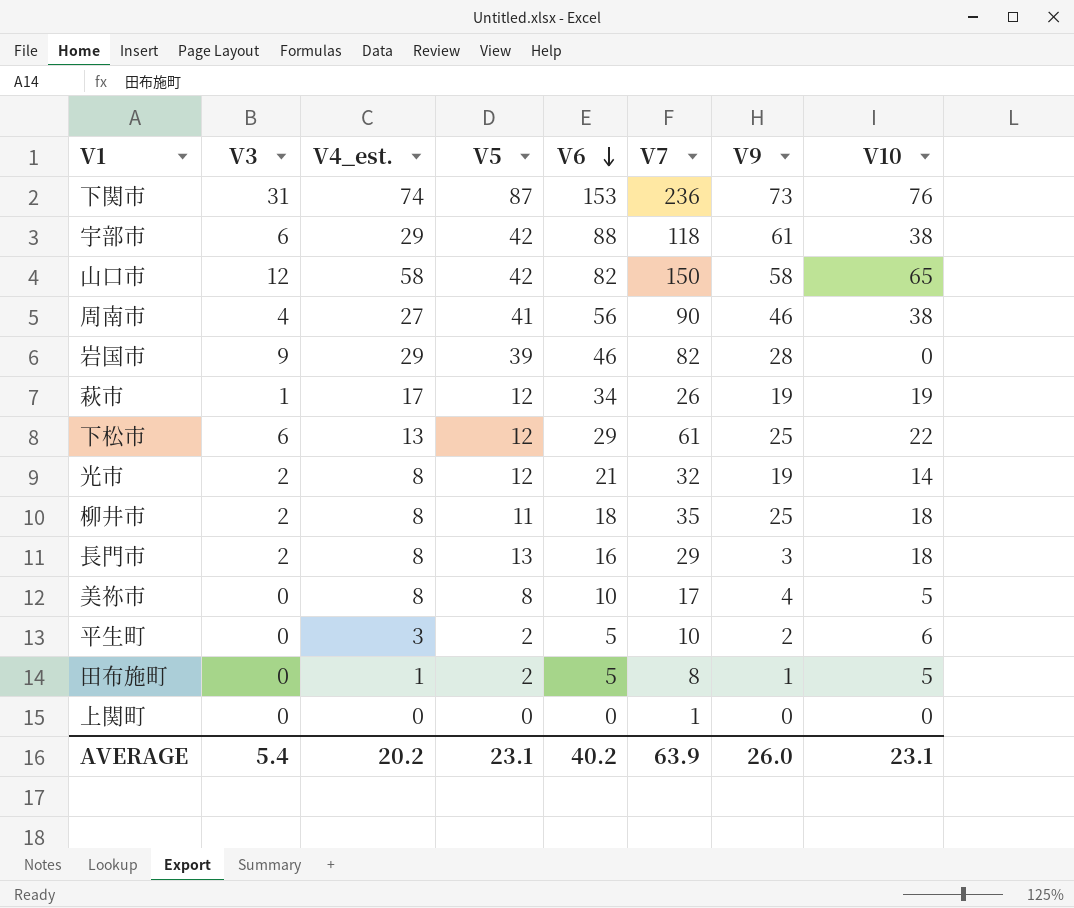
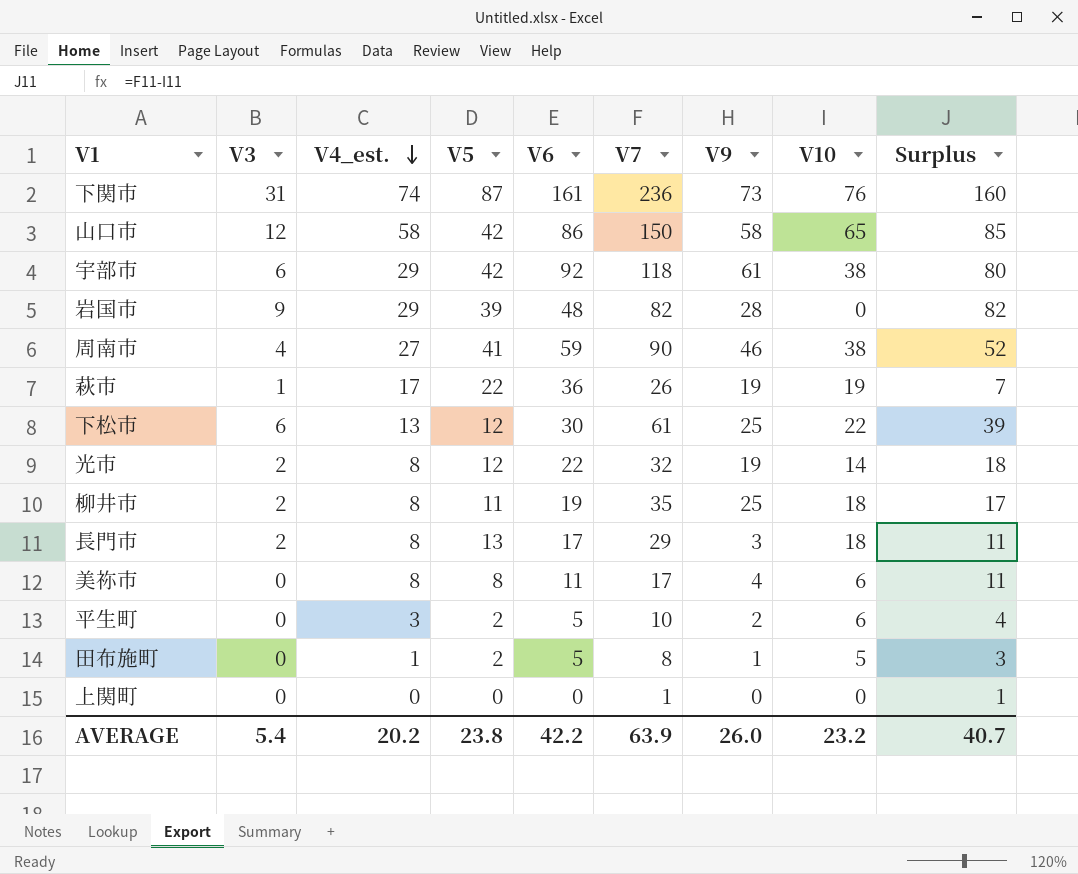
row order: V6 descending -> V4_est. descending
column Surplus | formula: none -> [V7] - [V10]
下関市 | V6: 153 -> 161
山口市 | V6: 82 -> 86
宇部市 | V6: 88 -> 92
岩国市 | V6: 46 -> 48
周南市 | V6: 56 -> 59
萩市 | V5: 12 -> 22
萩市 | V6: 34 -> 36
下松市 | V6: 29 -> 30
光市 | V6: 21 -> 22
柳井市 | V6: 18 -> 19
長門市 | V6: 16 -> 17
美祢市 | V6: 10 -> 11
美祢市 | V10: 5 -> 6
AVERAGE | V5: 23.1 -> 23.8
AVERAGE | V6: 40.2 -> 42.2
AVERAGE | V10: 23.1 -> 23.2

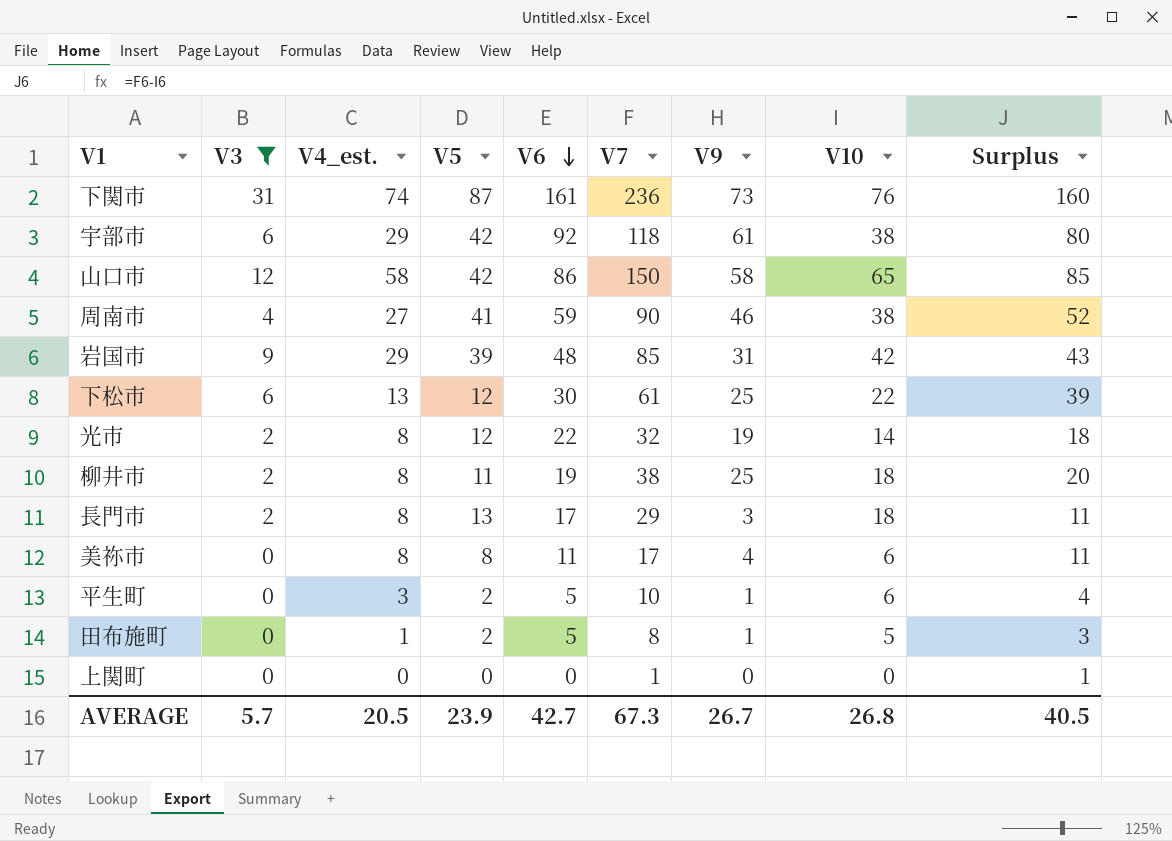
filter: none -> V3 != 1
row order: V4_est. descending -> V6 descending
岩国市 | V7: 82 -> 85
岩国市 | V9: 28 -> 31
岩国市 | V10: 0 -> 42
岩国市 | Surplus: 82 -> 43
柳井市 | V7: 35 -> 38
柳井市 | Surplus: 17 -> 20
平生町 | V9: 2 -> 1
AVERAGE | V3: 5.4 -> 5.7
AVERAGE | V4_est.: 20.2 -> 20.5
AVERAGE | V5: 23.8 -> 23.9
AVERAGE | V6: 42.2 -> 42.7
AVERAGE | V7: 63.9 -> 67.3
AVERAGE | V9: 26.0 -> 26.7
AVERAGE | V10: 23.2 -> 26.8
AVERAGE | Surplus: 40.7 -> 40.5

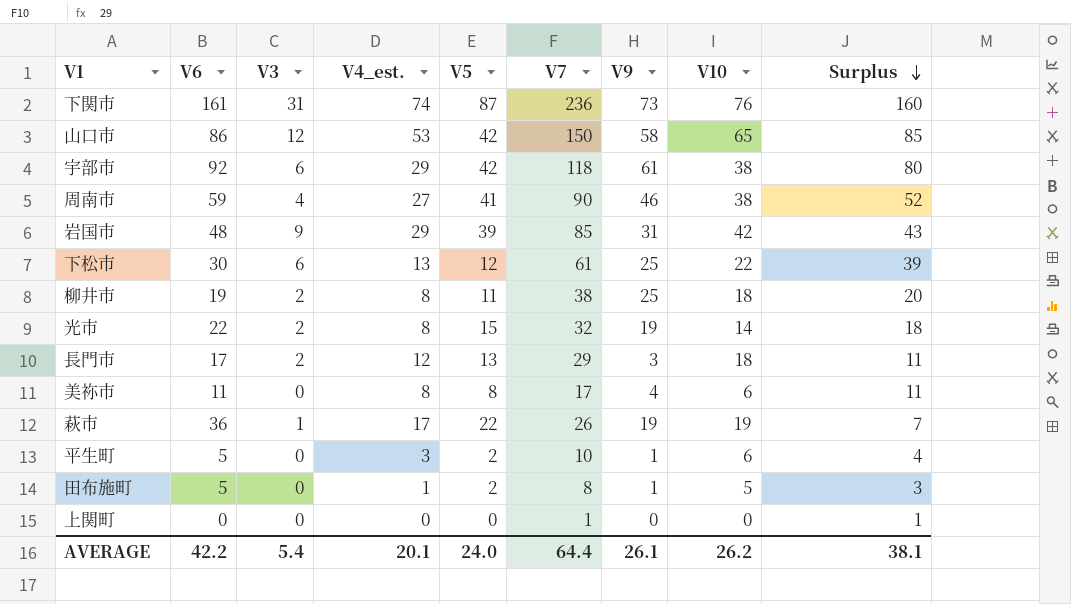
filter: V3 != 1 -> none
row order: V6 descending -> Surplus descending
column V6 | position: 5 -> 2
山口市 | V4_est.: 58 -> 53
光市 | V5: 12 -> 15
長門市 | V4_est.: 8 -> 12
AVERAGE | V6: 42.7 -> 42.2
AVERAGE | V3: 5.7 -> 5.4
AVERAGE | V4_est.: 20.5 -> 20.1
AVERAGE | V5: 23.9 -> 24.0
AVERAGE | V7: 67.3 -> 64.4
AVERAGE | V9: 26.7 -> 26.1
AVERAGE | V10: 26.8 -> 26.2
AVERAGE | Surplus: 40.5 -> 38.1

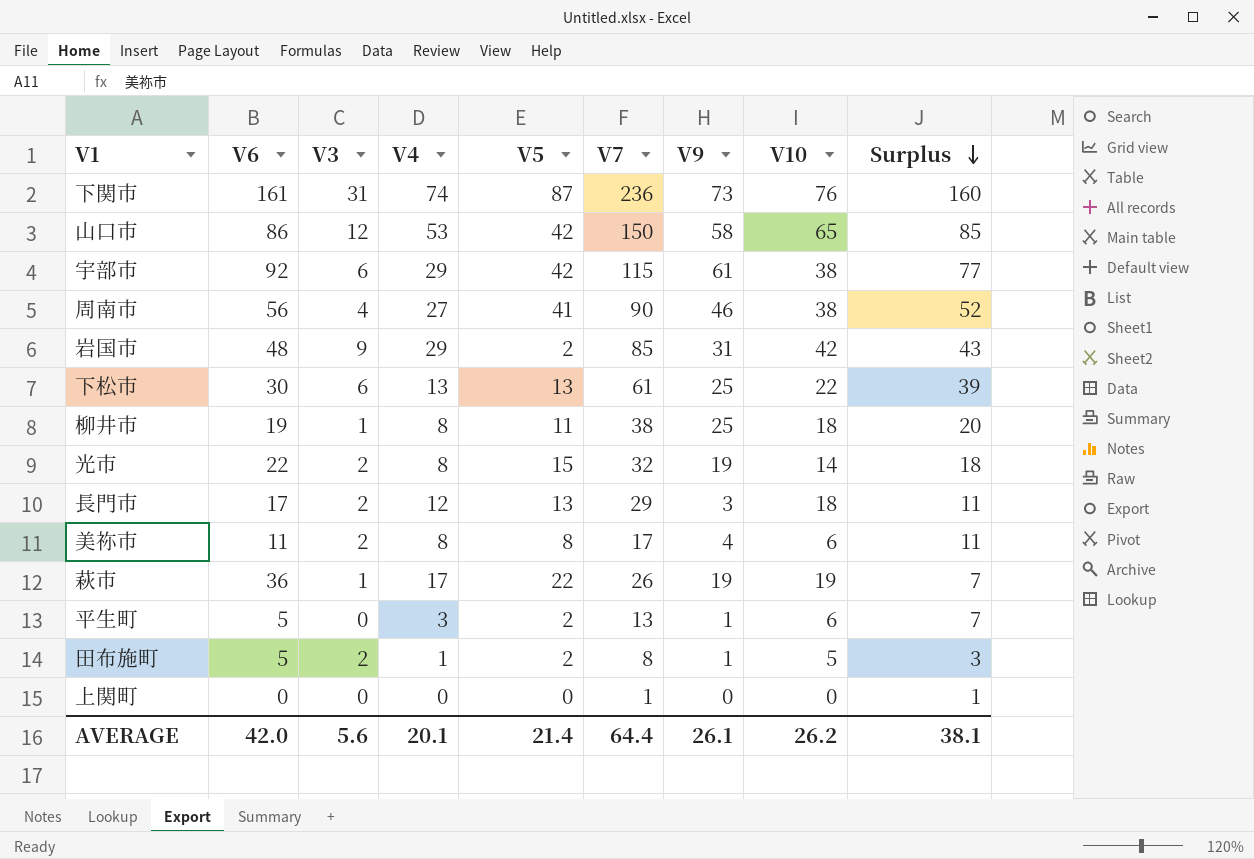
column name: V4_est. -> V4
宇部市 | V7: 118 -> 115
宇部市 | Surplus: 80 -> 77
周南市 | V6: 59 -> 56
岩国市 | V5: 39 -> 2
下松市 | V5: 12 -> 13
柳井市 | V3: 2 -> 1
美祢市 | V3: 0 -> 2
平生町 | V7: 10 -> 13
平生町 | Surplus: 4 -> 7
田布施町 | V3: 0 -> 2
AVERAGE | V6: 42.2 -> 42.0
AVERAGE | V3: 5.4 -> 5.6
AVERAGE | V5: 24.0 -> 21.4

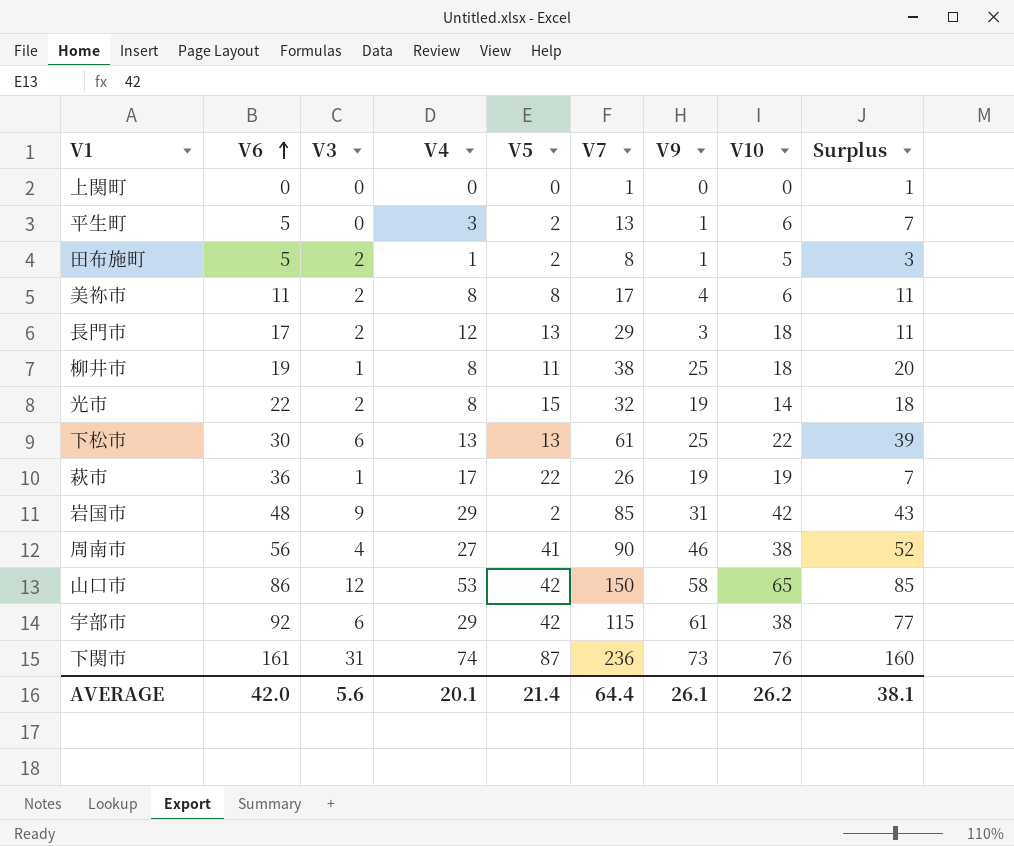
row order: Surplus descending -> V6 ascending

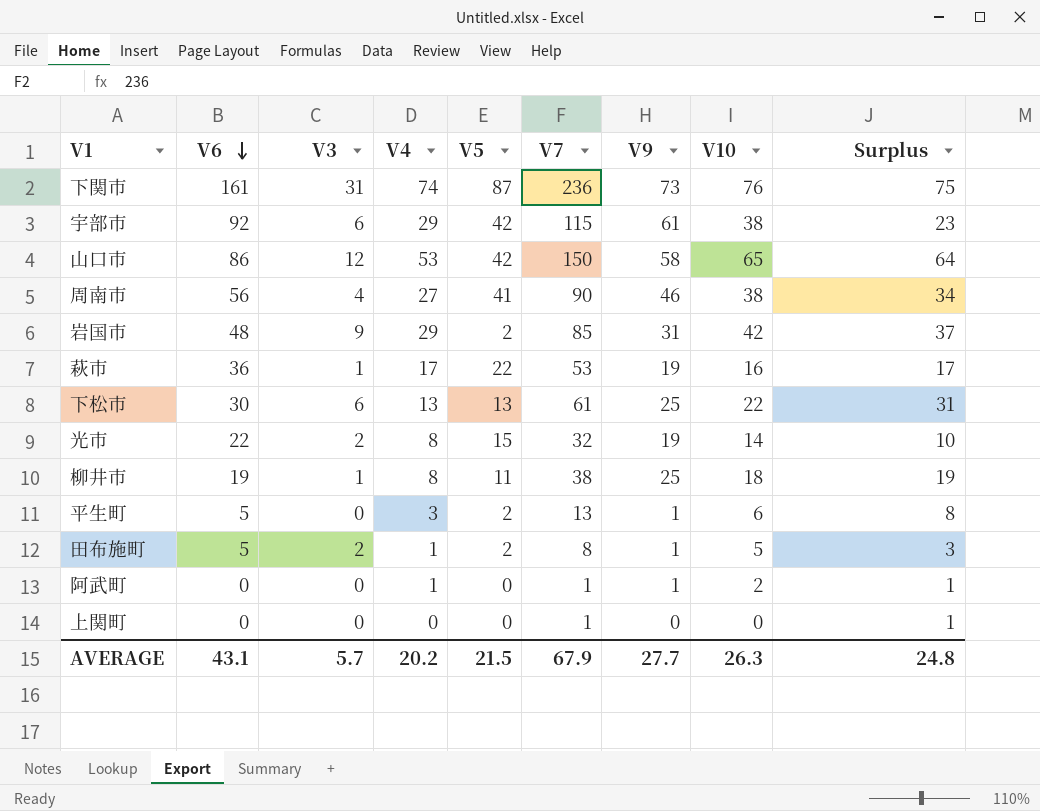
row order: V6 ascending -> V6 descending
column Surplus | formula: [V7] - [V10] -> [V7] - [V6]
row 美祢市: 11 | 2 | 8 | 8 | 17 | 4 | 6 | 11 -> none
row 長門市: 17 | 2 | 12 | 13 | 29 | 3 | 18 | 11 -> none
萩市 | V7: 26 -> 53
萩市 | V10: 19 -> 16
row 阿武町: none -> 0 | 0 | 1 | 0 | 1 | 1 | 2 | 1
AVERAGE | V6: 42.0 -> 43.1
AVERAGE | V3: 5.6 -> 5.7
AVERAGE | V4: 20.1 -> 20.2
AVERAGE | V5: 21.4 -> 21.5
AVERAGE | V7: 64.4 -> 67.9
AVERAGE | V9: 26.1 -> 27.7
AVERAGE | V10: 26.2 -> 26.3
AVERAGE | Surplus: 38.1 -> 24.8

